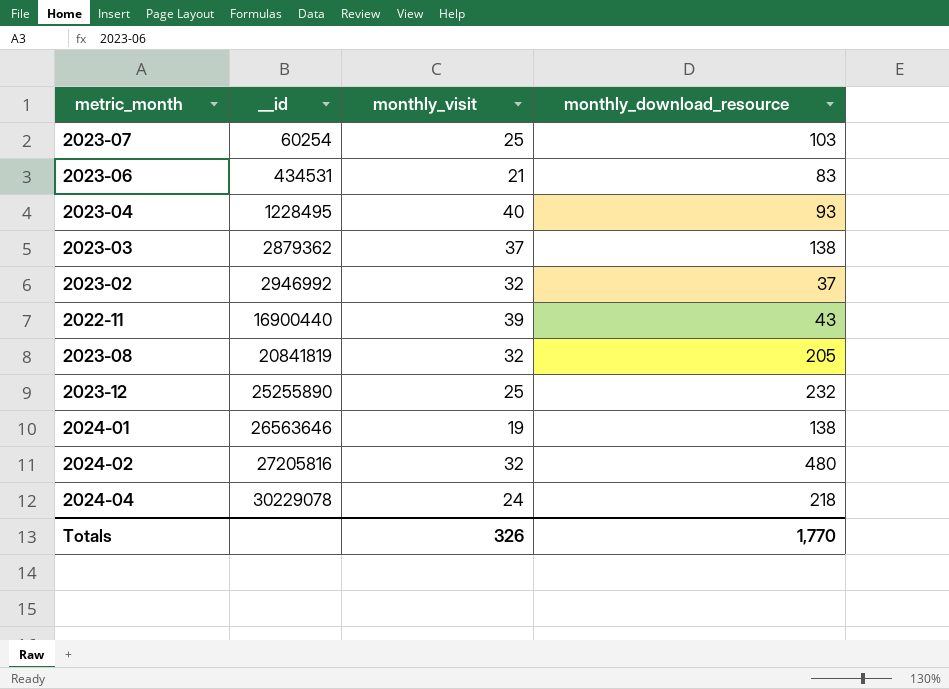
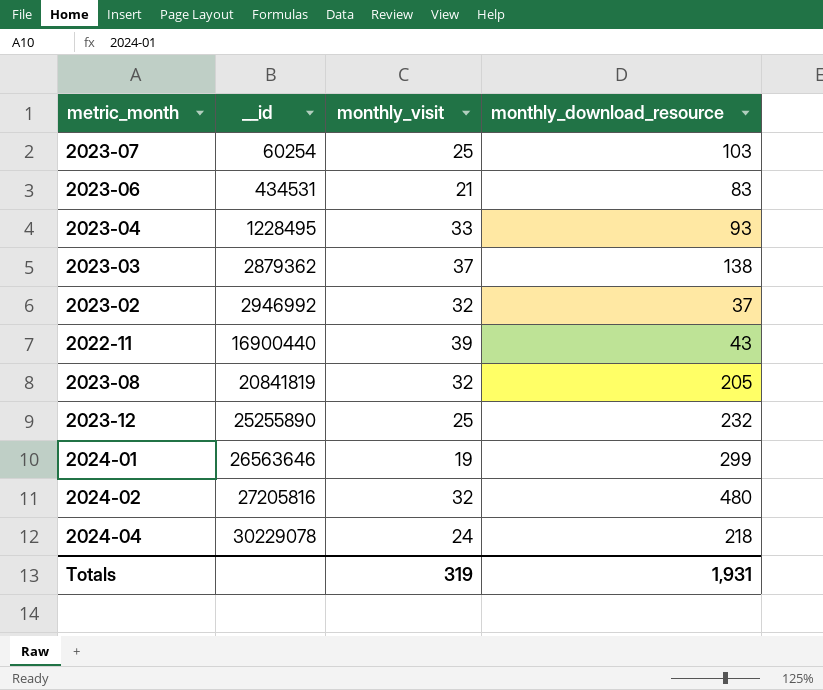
2023-04 | monthly_visit: 40 -> 33
2024-01 | monthly_download_resource: 138 -> 299
Totals | monthly_visit: 326 -> 319
Totals | monthly_download_resource: 1,770 -> 1,931

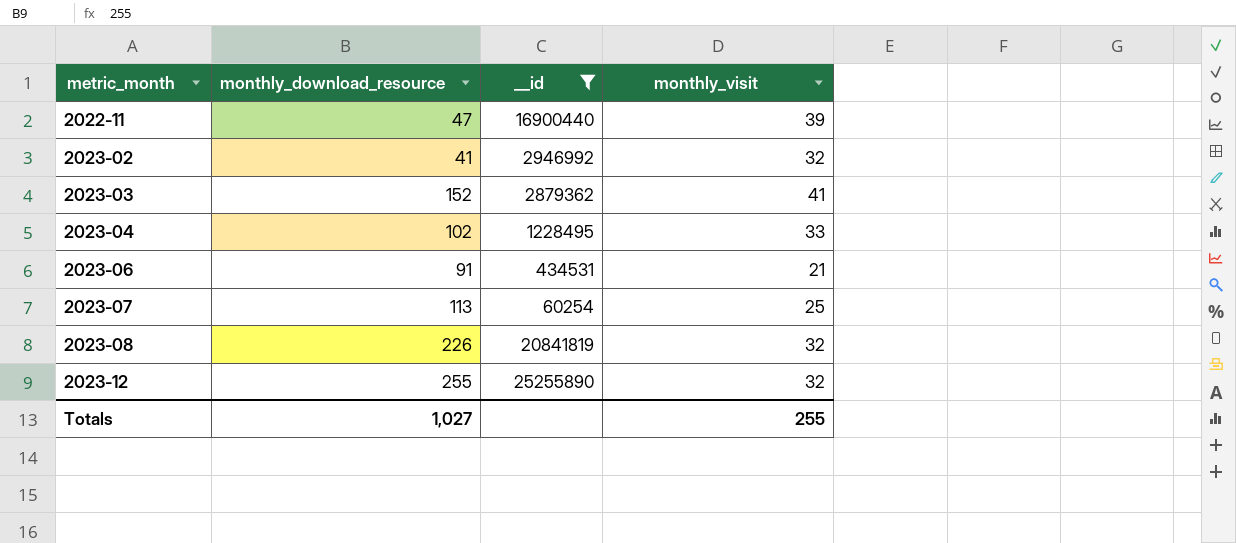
filter: none -> __id <= 25255890
row order: __id ascending -> metric_month ascending
column monthly_download_resource | position: 4 -> 2
2022-11 | monthly_download_resource: 43 -> 47
2023-02 | monthly_download_resource: 37 -> 41
2023-03 | monthly_download_resource: 138 -> 152
2023-03 | monthly_visit: 37 -> 41
2023-04 | monthly_download_resource: 93 -> 102
2023-06 | monthly_download_resource: 83 -> 91
2023-07 | monthly_download_resource: 103 -> 113
2023-08 | monthly_download_resource: 205 -> 226
2023-12 | monthly_download_resource: 232 -> 255
2023-12 | monthly_visit: 25 -> 32
Totals | monthly_download_resource: 1,931 -> 1,027
Totals | monthly_visit: 319 -> 255

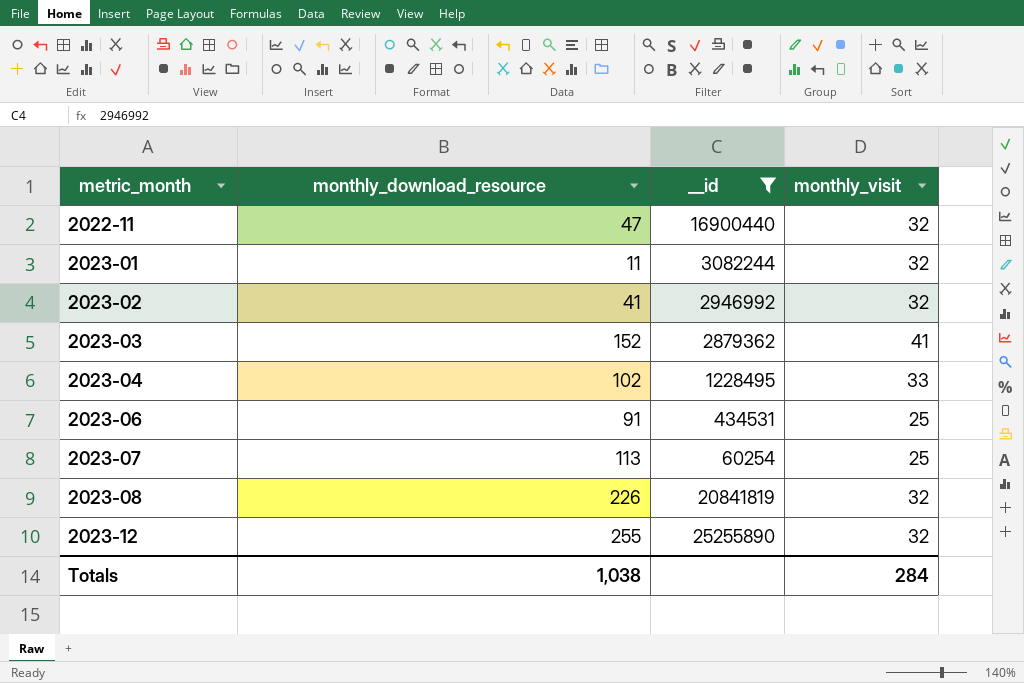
2022-11 | monthly_visit: 39 -> 32
row 2023-01: none -> 11 | 3082244 | 32
2023-06 | monthly_visit: 21 -> 25
Totals | monthly_download_resource: 1,027 -> 1,038
Totals | monthly_visit: 255 -> 284

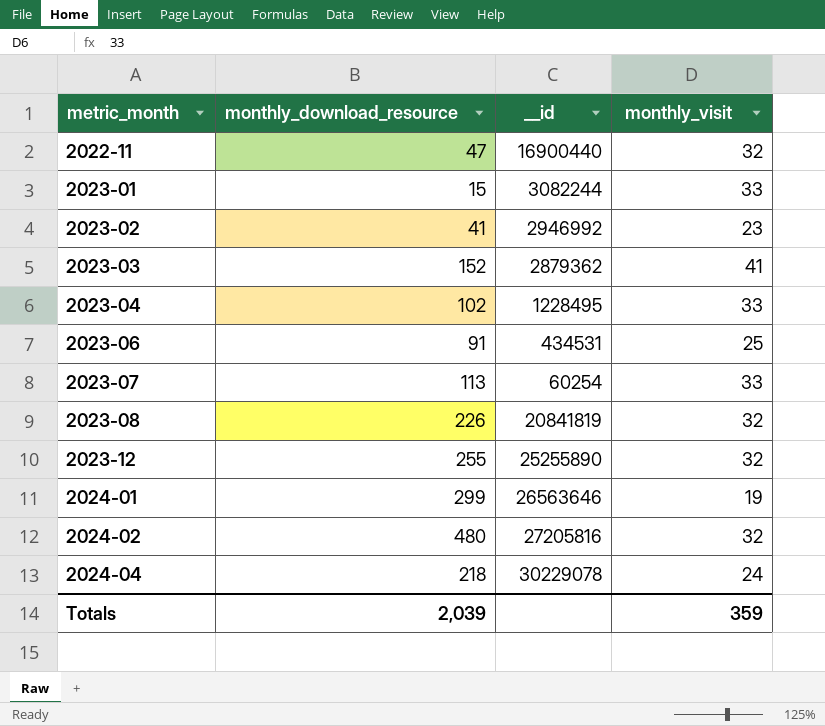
filter: __id <= 25255890 -> none
2023-01 | monthly_download_resource: 11 -> 15
2023-01 | monthly_visit: 32 -> 33
2023-02 | monthly_visit: 32 -> 23
2023-07 | monthly_visit: 25 -> 33
Totals | monthly_download_resource: 1,038 -> 2,039
Totals | monthly_visit: 284 -> 359

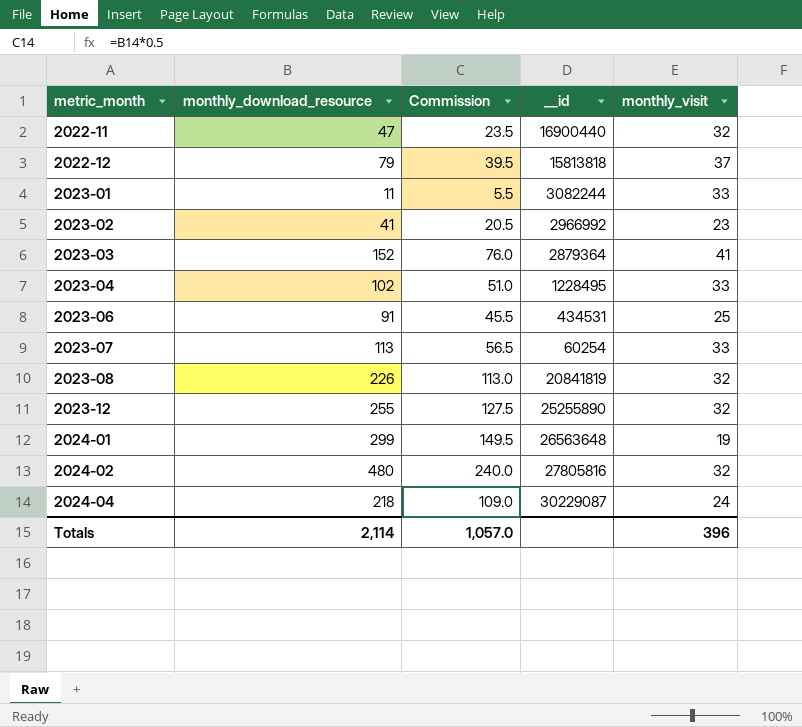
column Commission | formula: none -> [monthly_download_resource] * 0.5
row 2022-12: none -> 79 | 39.5 | 15813818 | 37
2023-01 | monthly_download_resource: 15 -> 11
2023-02 | __id: 2946992 -> 2966992
2023-03 | __id: 2879362 -> 2879364
2024-01 | __id: 26563646 -> 26563648
2024-02 | __id: 27205816 -> 27805816
2024-04 | __id: 30229078 -> 30229087
Totals | monthly_download_resource: 2,039 -> 2,114
Totals | monthly_visit: 359 -> 396

